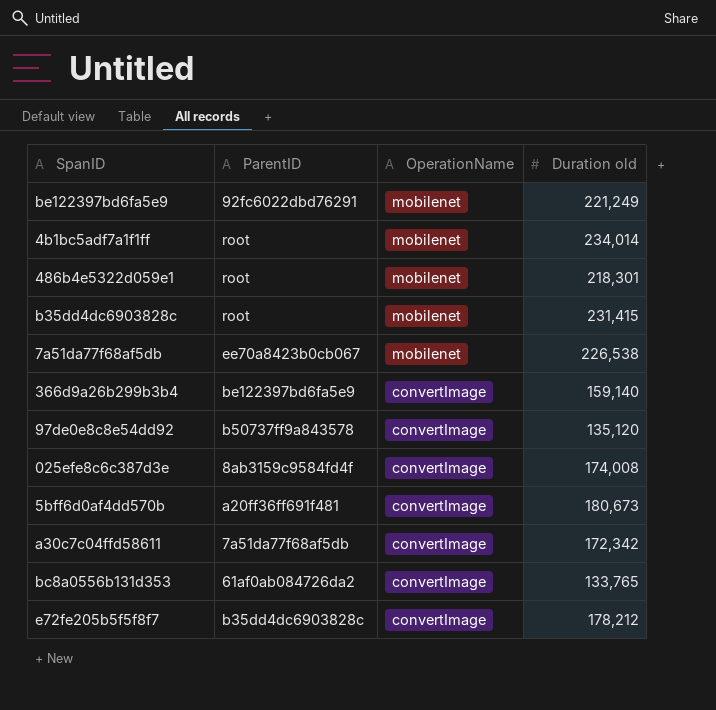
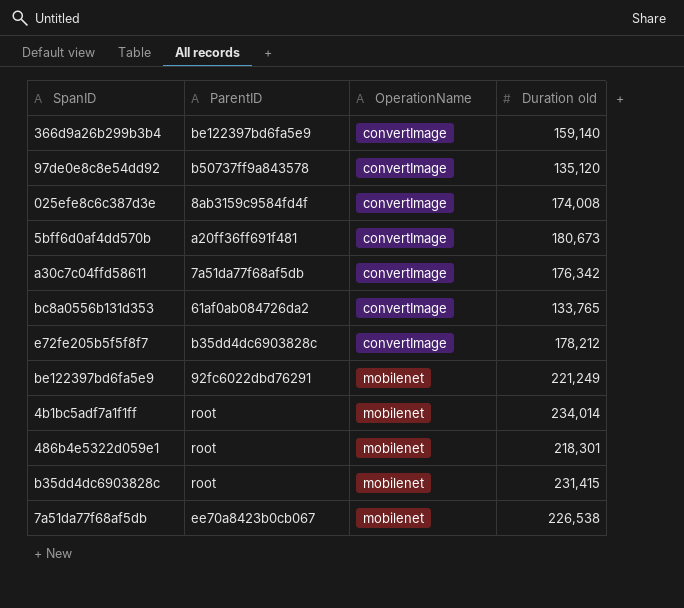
row order: OperationName descending -> OperationName ascending
a30c7c04ffd58611 | Duration old: 172,342 -> 176,342

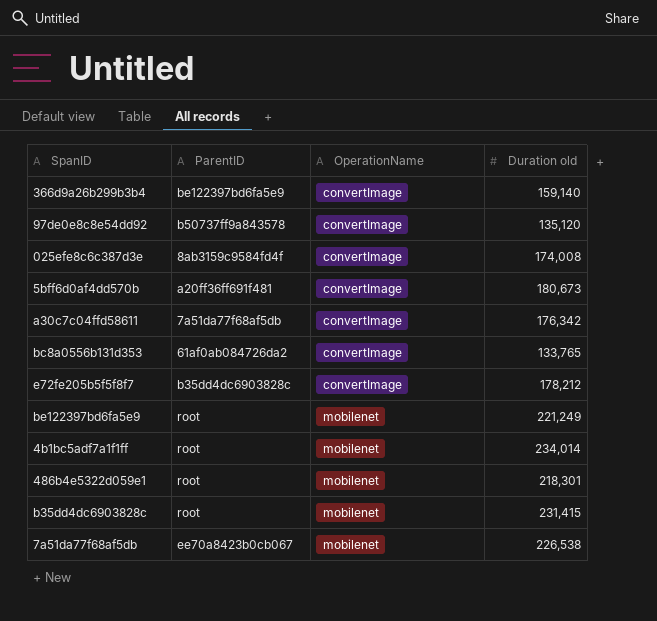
be122397bd6fa5e9 | ParentID: 92fc6022dbd76291 -> root

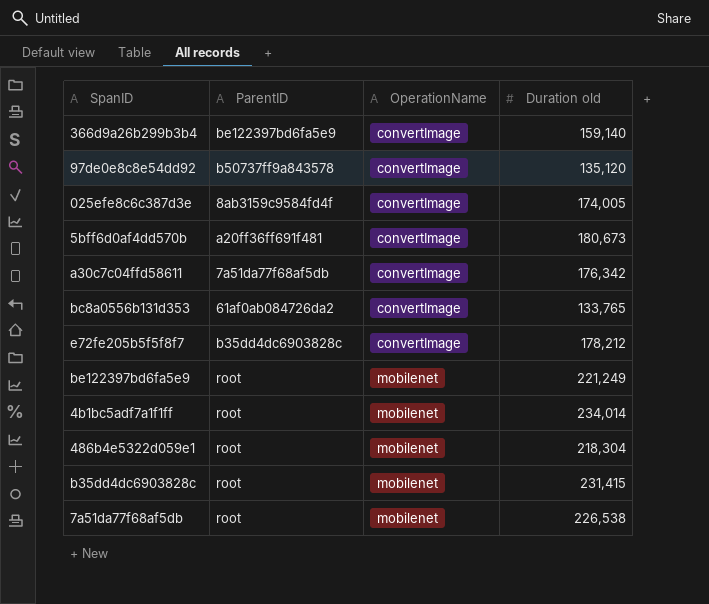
025efe8c6c387d3e | Duration old: 174,008 -> 174,005
486b4e5322d059e1 | Duration old: 218,301 -> 218,304
7a51da77f68af5db | ParentID: ee70a8423b0cb067 -> root

